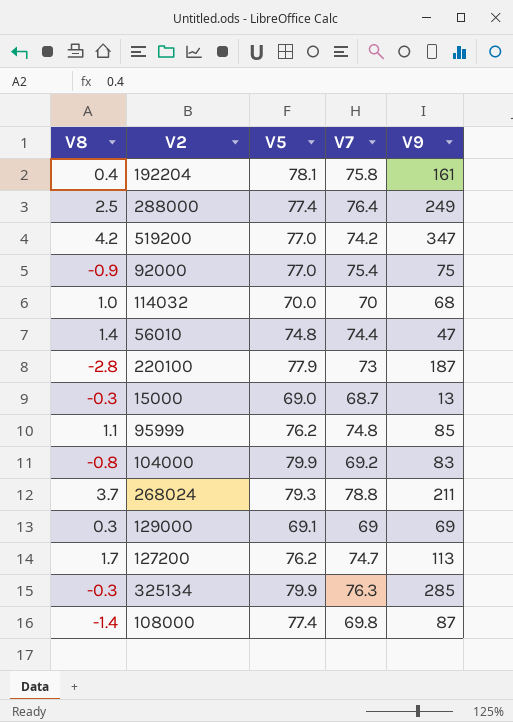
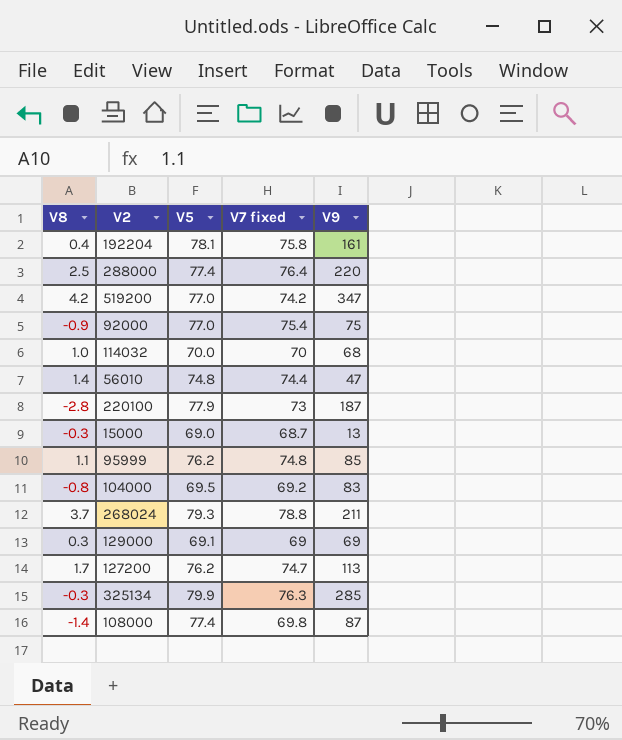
column name: V7 -> V7 fixed
288000 | V9: 249 -> 220
104000 | V5: 79.9 -> 69.5

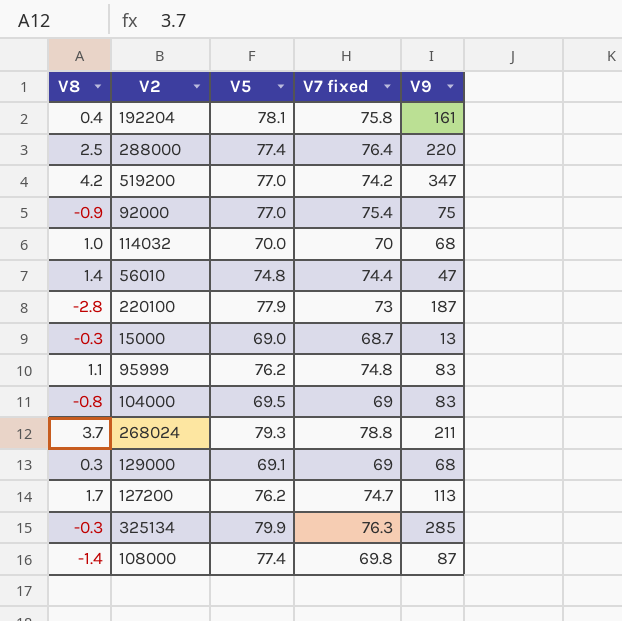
95999 | V9: 85 -> 83
104000 | V7 fixed: 69.2 -> 69
129000 | V9: 69 -> 68

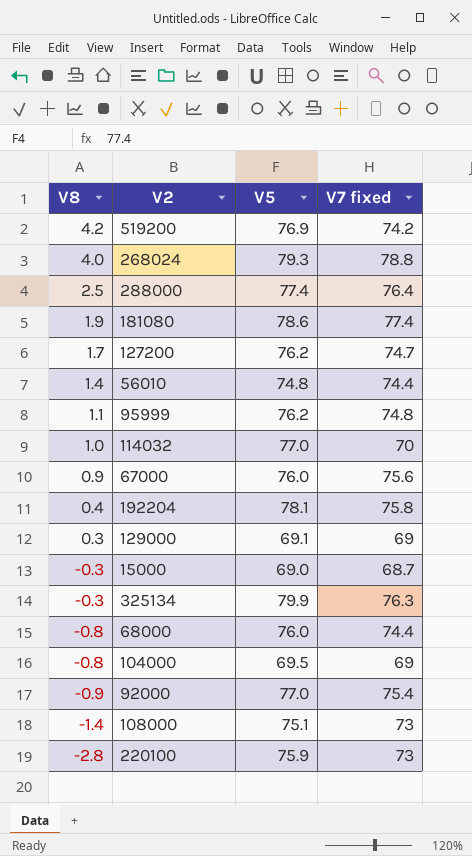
row order: none -> V8 descending
column V9 | position: 5 -> none
519200 | V5: 77.0 -> 76.9
268024 | V8: 3.7 -> 4.0
row 181080: none -> 1.9 | 78.6 | 77.4
114032 | V5: 70.0 -> 77.0
row 67000: none -> 0.9 | 76.0 | 75.6
row 68000: none -> -0.8 | 76.0 | 74.4
108000 | V5: 77.4 -> 75.1
108000 | V7 fixed: 69.8 -> 73
220100 | V5: 77.9 -> 75.9

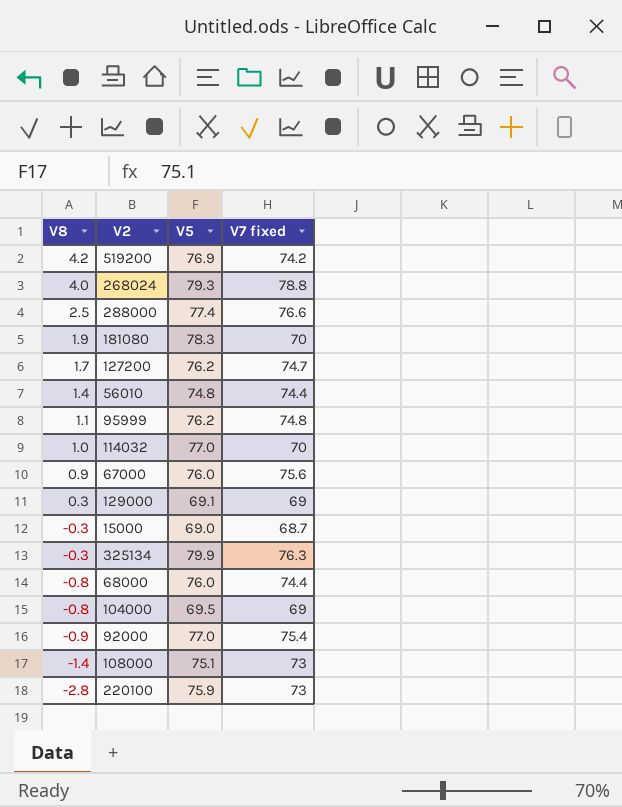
row 192204: 0.4 | 78.1 | 75.8 -> none
288000 | V7 fixed: 76.4 -> 76.6
181080 | V5: 78.6 -> 78.3
181080 | V7 fixed: 77.4 -> 70

